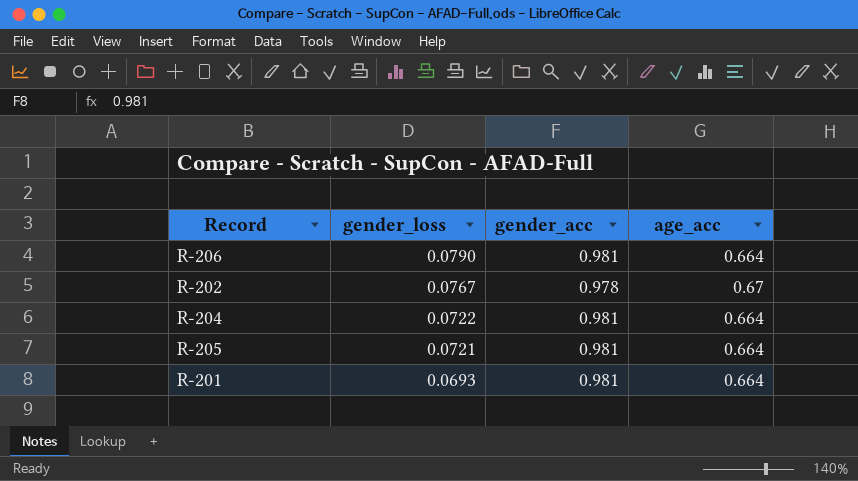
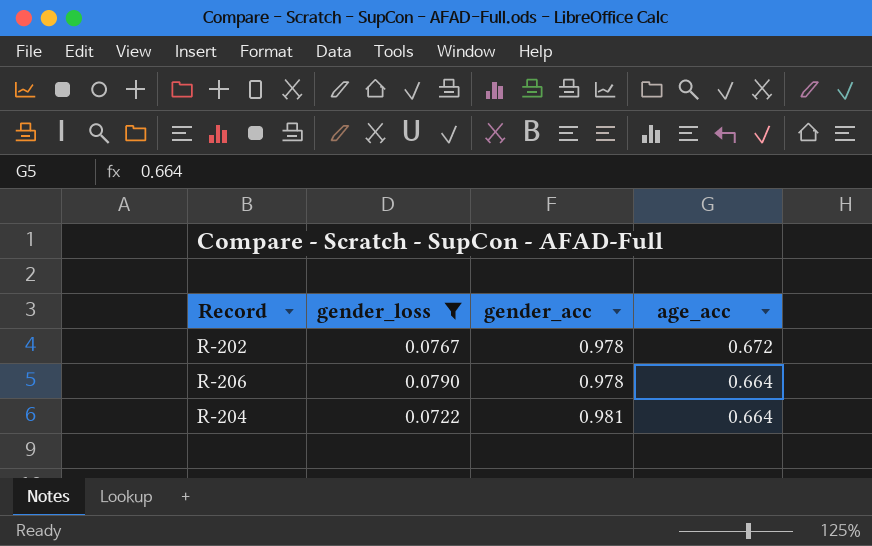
filter: none -> gender_loss >= 0.0722
row order: gender_loss descending -> gender_acc ascending
R-202 | age_acc: 0.67 -> 0.672
R-206 | gender_acc: 0.981 -> 0.978

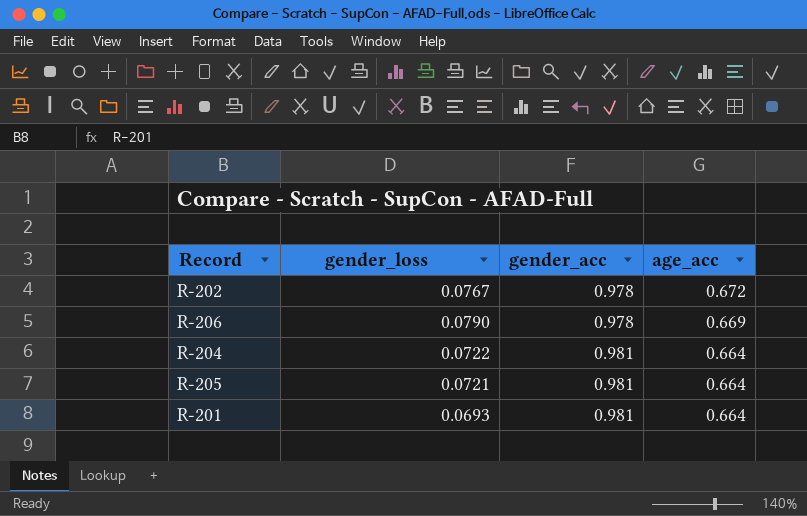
filter: gender_loss >= 0.0722 -> none
R-206 | age_acc: 0.664 -> 0.669

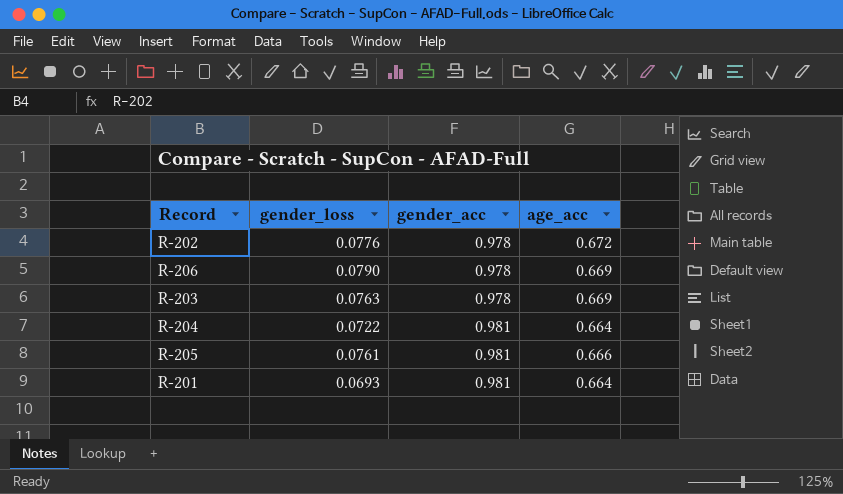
R-202 | gender_loss: 0.0767 -> 0.0776
row R-203: none -> 0.0763 | 0.978 | 0.669
R-205 | gender_loss: 0.0721 -> 0.0761
R-205 | age_acc: 0.664 -> 0.666

